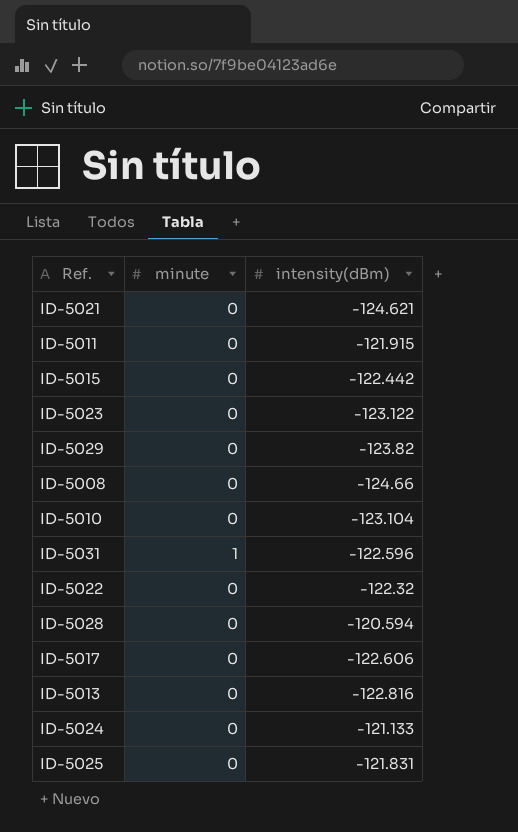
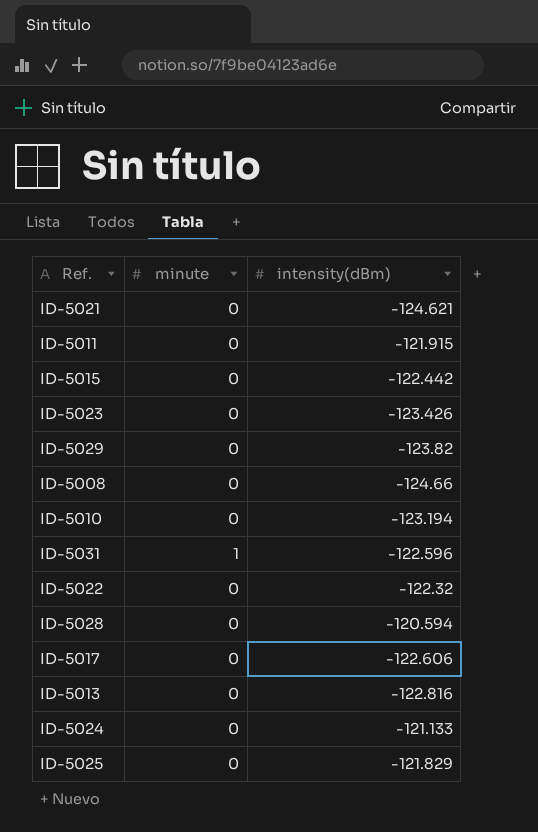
ID-5023 | intensity(dBm): -123.122 -> -123.426
ID-5010 | intensity(dBm): -123.104 -> -123.194
ID-5025 | intensity(dBm): -121.831 -> -121.829

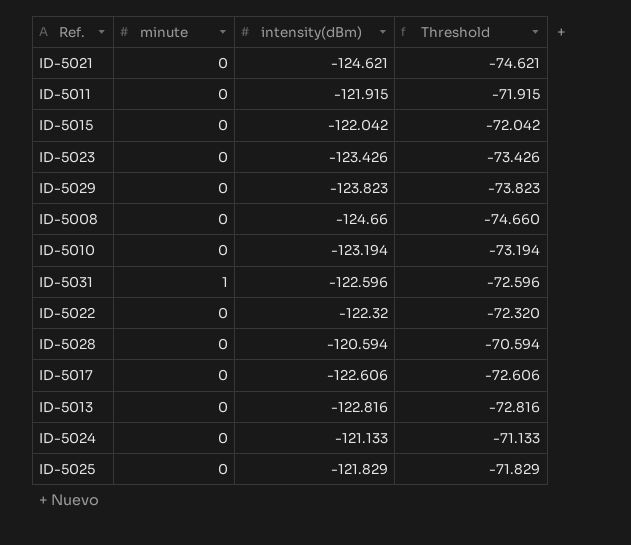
column Threshold | formula: none -> [intensity(dBm)] + 50
ID-5015 | intensity(dBm): -122.442 -> -122.042
ID-5029 | intensity(dBm): -123.82 -> -123.823

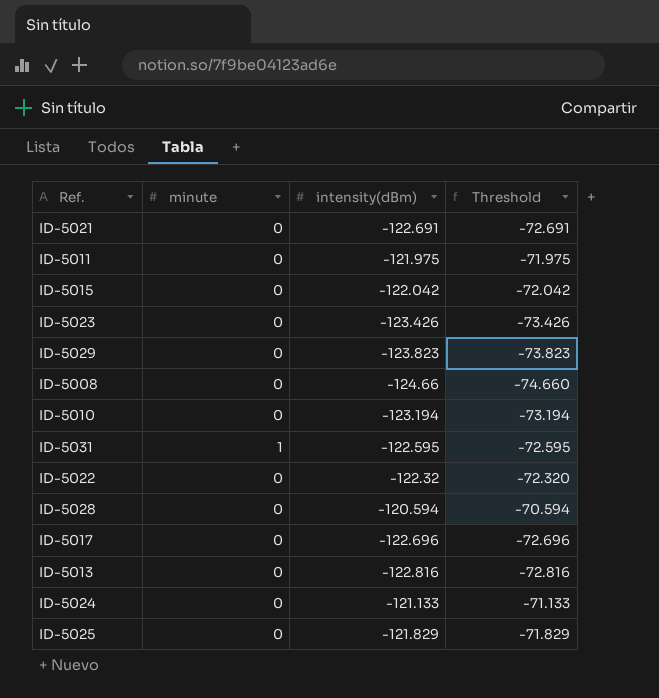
ID-5021 | intensity(dBm): -124.621 -> -122.691
ID-5021 | Threshold: -74.621 -> -72.691
ID-5011 | intensity(dBm): -121.915 -> -121.975
ID-5011 | Threshold: -71.915 -> -71.975
ID-5031 | intensity(dBm): -122.596 -> -122.595
ID-5031 | Threshold: -72.596 -> -72.595
ID-5017 | intensity(dBm): -122.606 -> -122.696
ID-5017 | Threshold: -72.606 -> -72.696

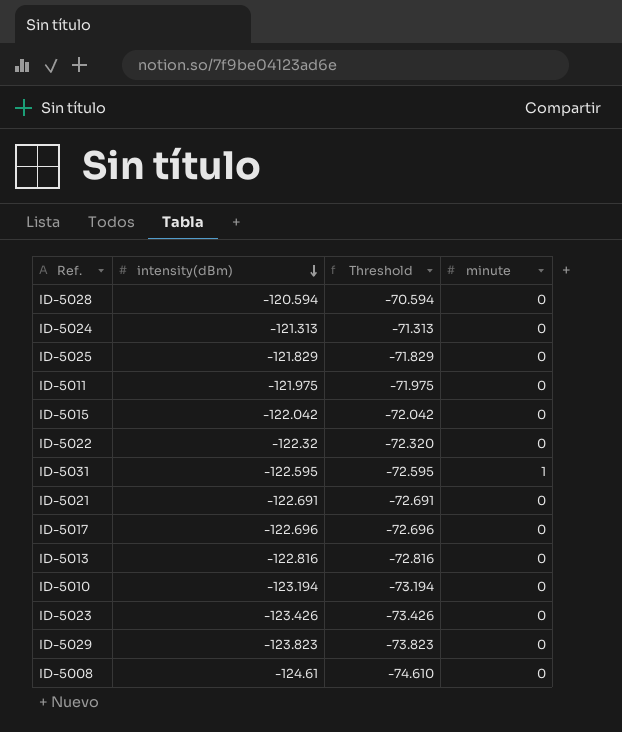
row order: none -> intensity(dBm) descending
column minute | position: 2 -> 4
ID-5024 | intensity(dBm): -121.133 -> -121.313
ID-5024 | Threshold: -71.133 -> -71.313
ID-5008 | intensity(dBm): -124.66 -> -124.61
ID-5008 | Threshold: -74.660 -> -74.610

